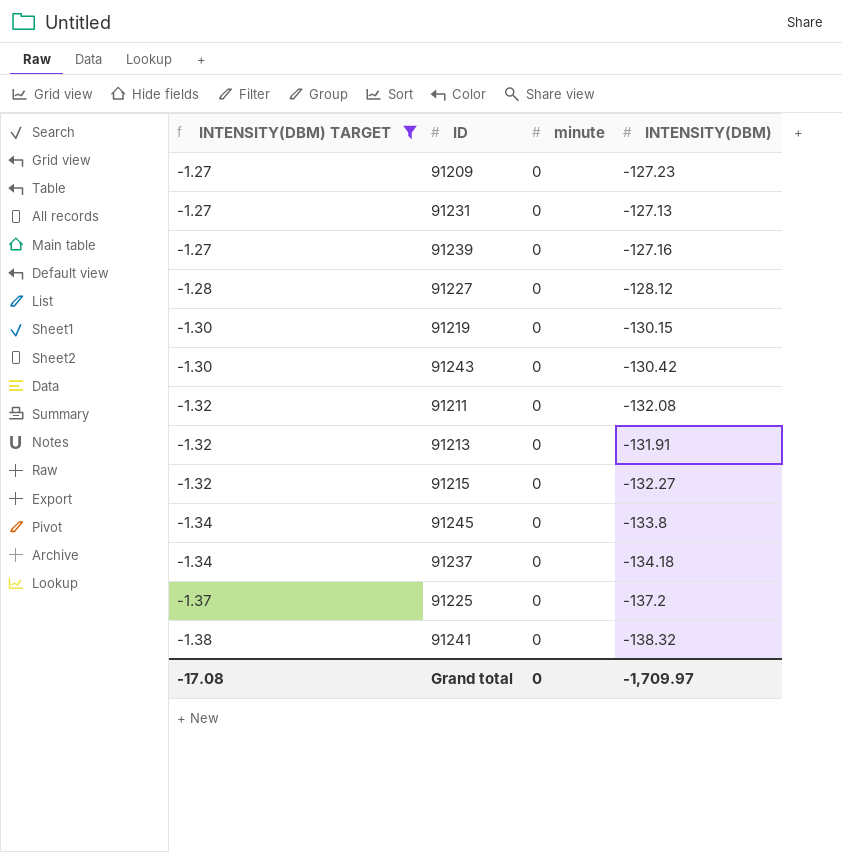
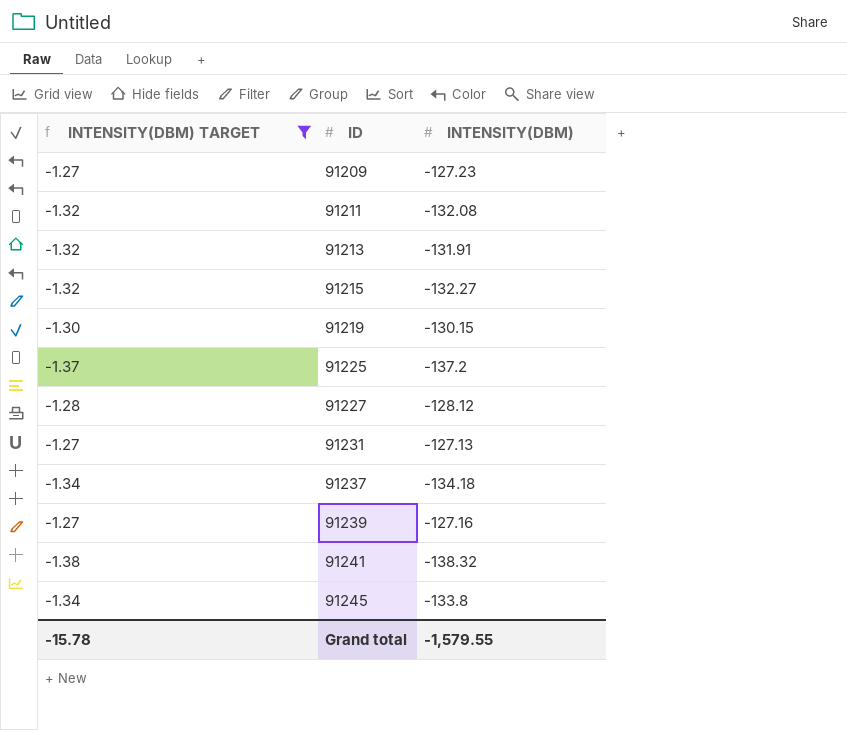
row order: INTENSITY(DBM) TARGET descending -> ID ascending
column minute | position: 3 -> none
row 91243: -1.30 | 0 | -130.42 -> none
Grand total | INTENSITY(DBM) TARGET: -17.08 -> -15.78
Grand total | INTENSITY(DBM): -1,709.97 -> -1,579.55

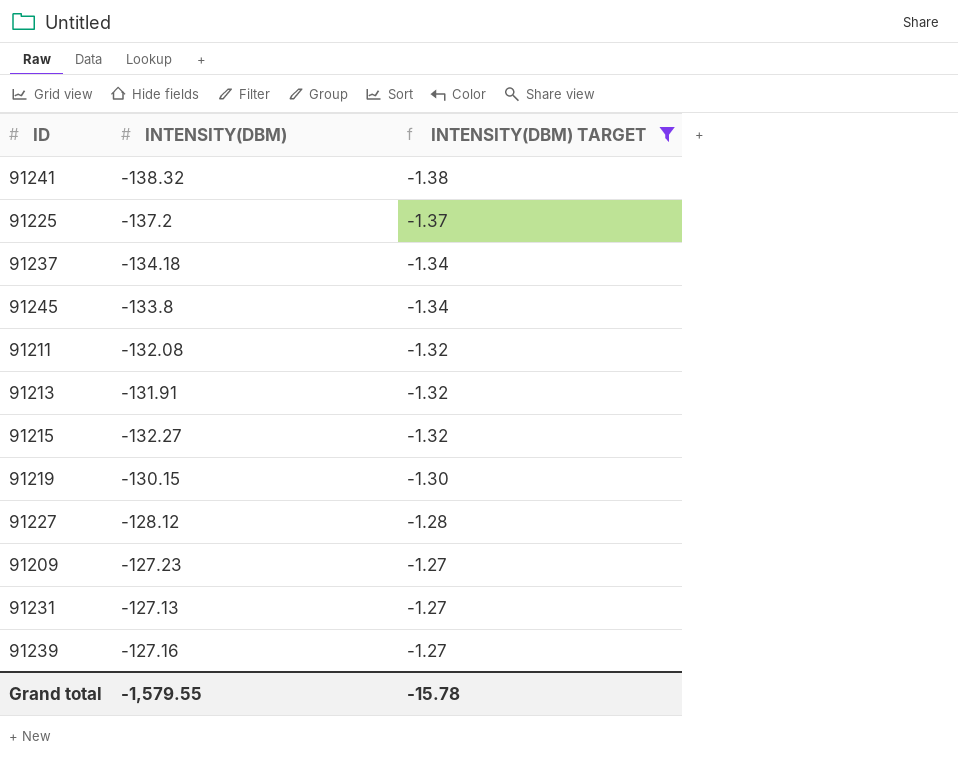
row order: ID ascending -> INTENSITY(DBM) TARGET ascending
column INTENSITY(DBM) TARGET | position: 1 -> 3

